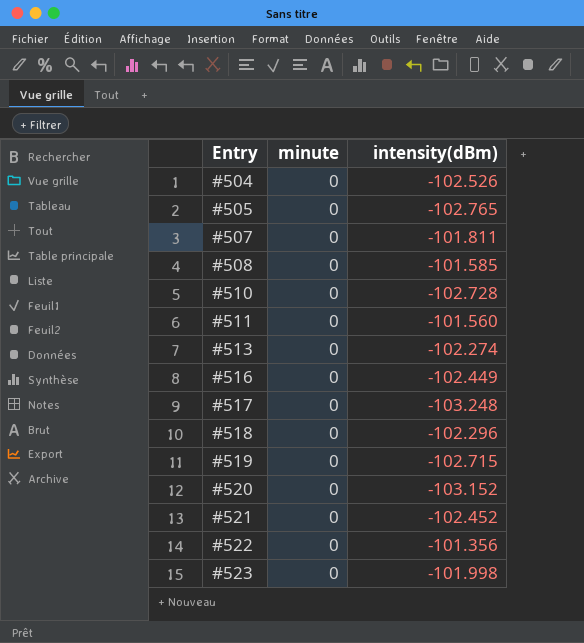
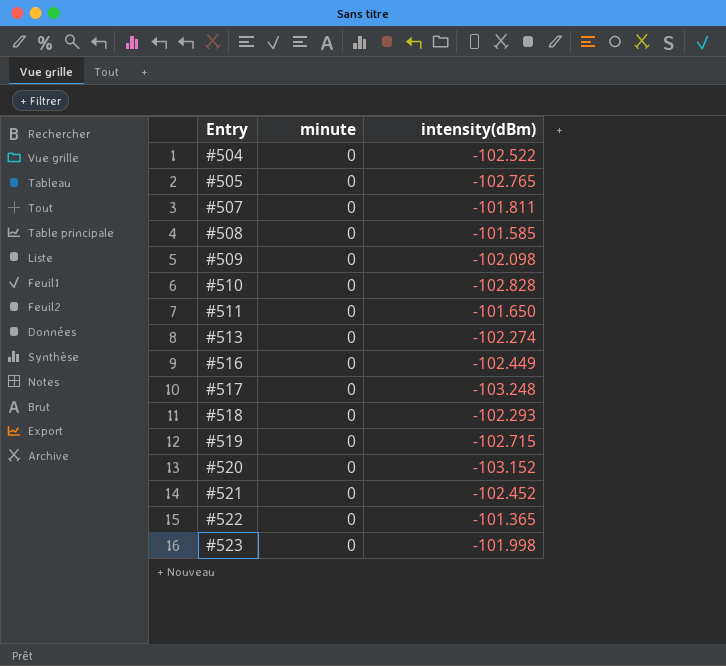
#504 | intensity(dBm): -102.526 -> -102.522
row #509: none -> 0 | -102.098
#510 | intensity(dBm): -102.728 -> -102.828
#511 | intensity(dBm): -101.560 -> -101.650
#518 | intensity(dBm): -102.296 -> -102.293
#522 | intensity(dBm): -101.356 -> -101.365

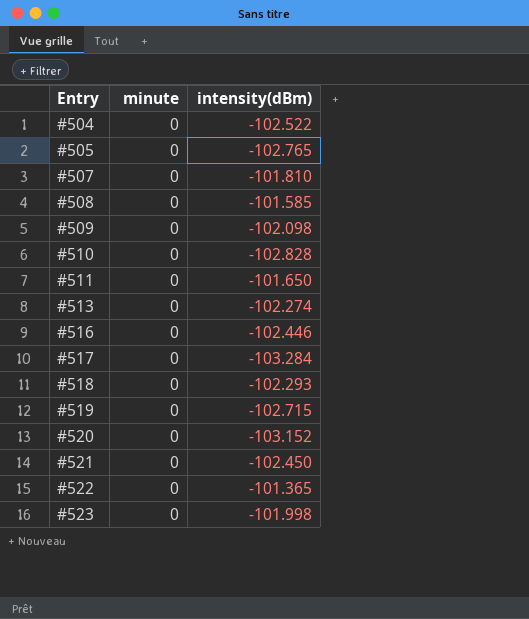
#507 | intensity(dBm): -101.811 -> -101.810
#516 | intensity(dBm): -102.449 -> -102.446
#517 | intensity(dBm): -103.248 -> -103.284
#521 | intensity(dBm): -102.452 -> -102.450

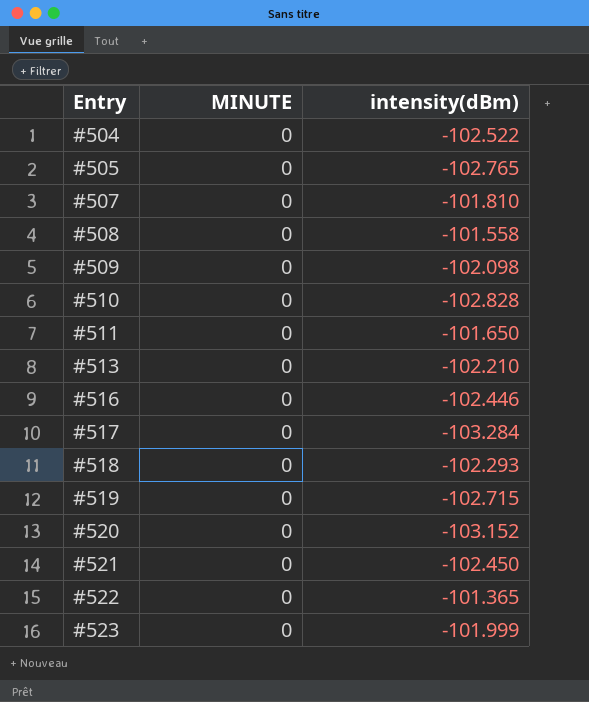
column name: minute -> MINUTE
#508 | intensity(dBm): -101.585 -> -101.558
#513 | intensity(dBm): -102.274 -> -102.210
#523 | intensity(dBm): -101.998 -> -101.999

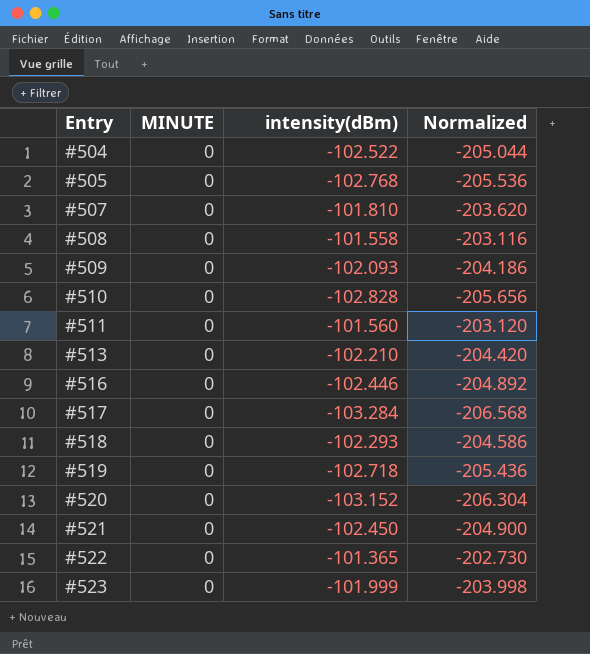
column Normalized | formula: none -> [intensity(dBm)] * 2
#505 | intensity(dBm): -102.765 -> -102.768
#509 | intensity(dBm): -102.098 -> -102.093
#511 | intensity(dBm): -101.650 -> -101.560
#519 | intensity(dBm): -102.715 -> -102.718

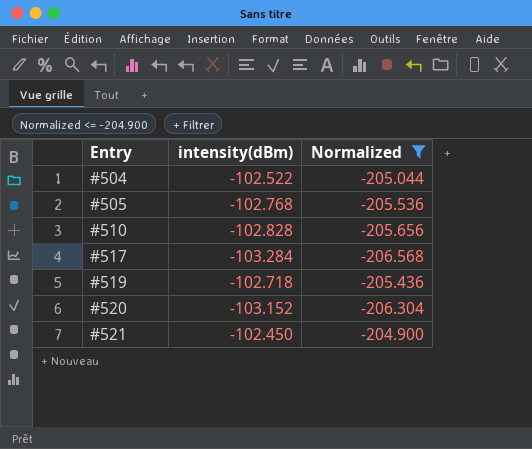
filter: none -> Normalized <= -204.900
column MINUTE | position: 2 -> none

